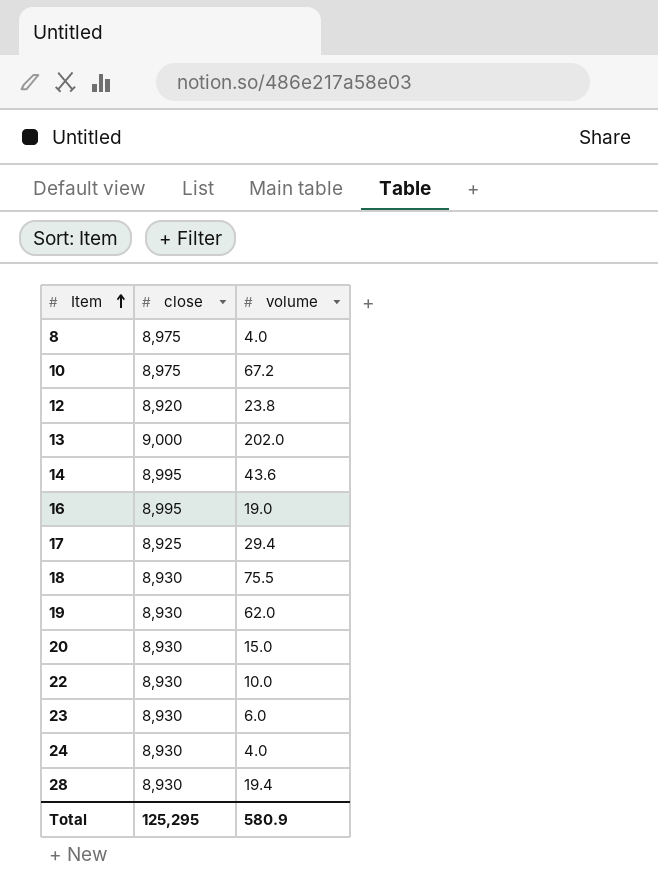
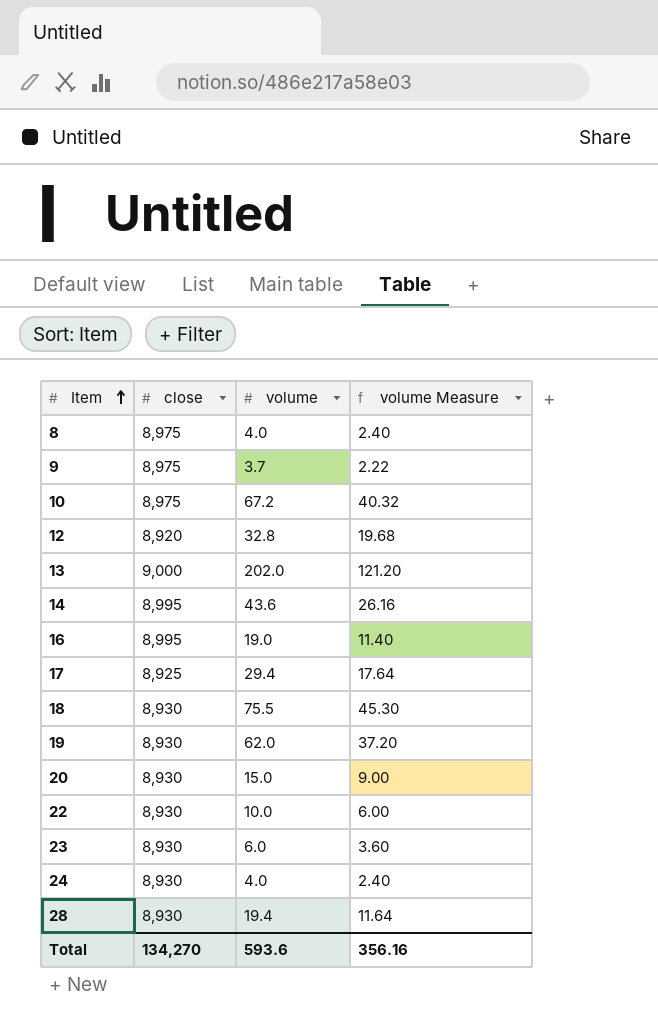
column volume Measure | formula: none -> [volume] * 0.6
row 9: none -> 8,975 | 3.7 | 2.22
12 | volume: 23.8 -> 32.8
Total | close: 125,295 -> 134,270
Total | volume: 580.9 -> 593.6

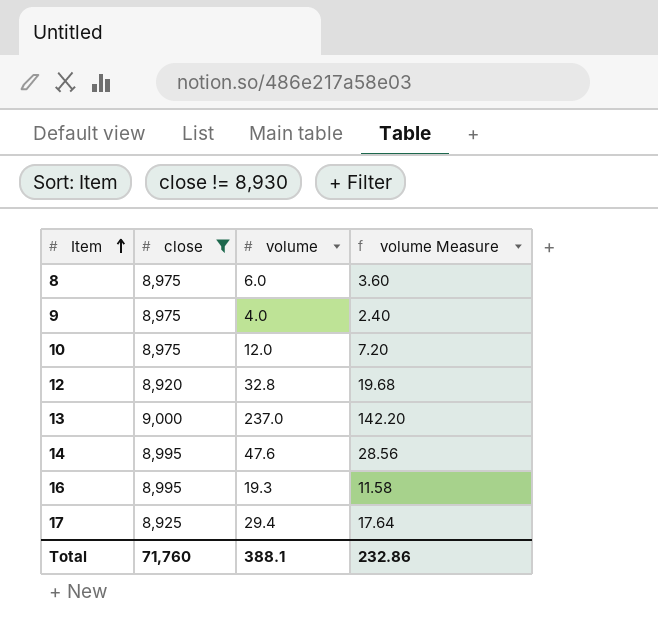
filter: none -> close != 8,930
8 | volume: 4.0 -> 6.0
8 | volume Measure: 2.40 -> 3.60
9 | volume: 3.7 -> 4.0
9 | volume Measure: 2.22 -> 2.40
10 | volume: 67.2 -> 12.0
10 | volume Measure: 40.32 -> 7.20
13 | volume: 202.0 -> 237.0
13 | volume Measure: 121.20 -> 142.20
14 | volume: 43.6 -> 47.6
14 | volume Measure: 26.16 -> 28.56
16 | volume: 19.0 -> 19.3
16 | volume Measure: 11.40 -> 11.58
Total | close: 134,270 -> 71,760
Total | volume: 593.6 -> 388.1
Total | volume Measure: 356.16 -> 232.86

